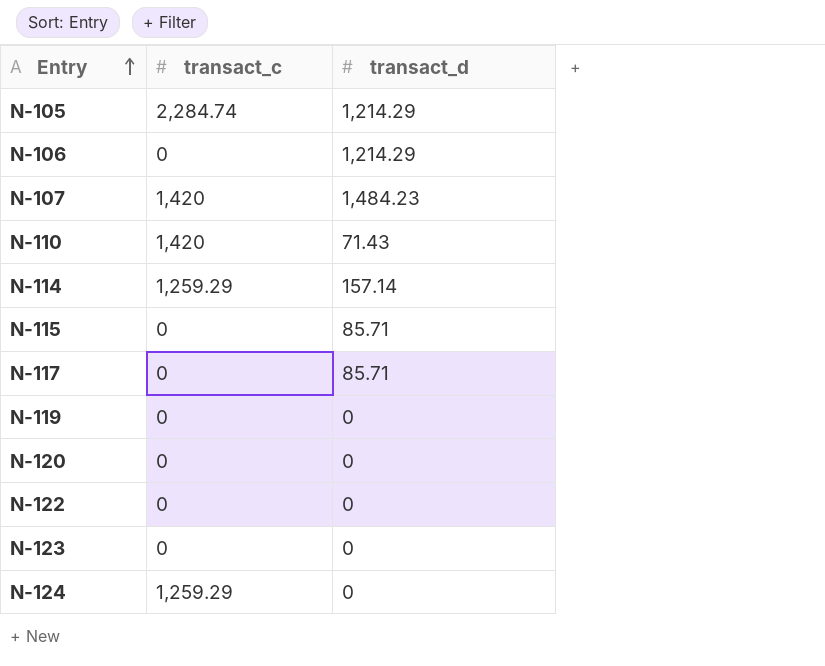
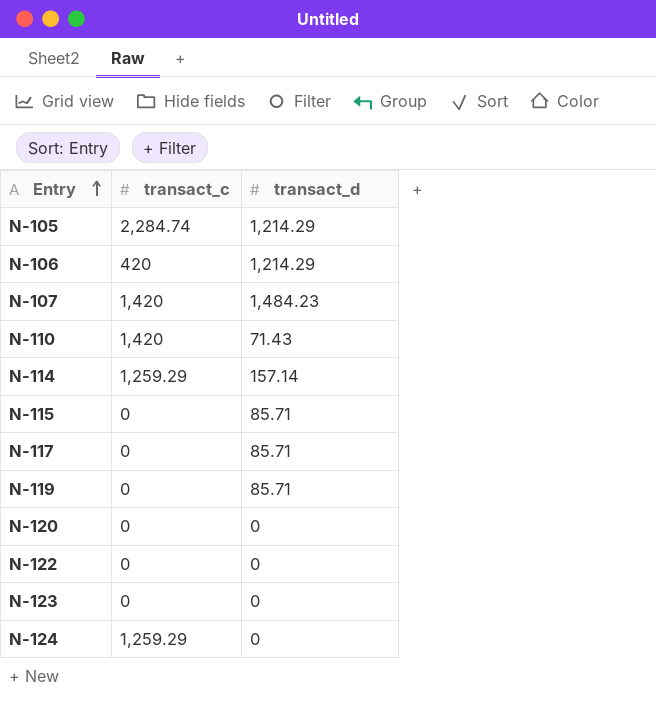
N-106 | transact_c: 0 -> 420
N-119 | transact_d: 0 -> 85.71

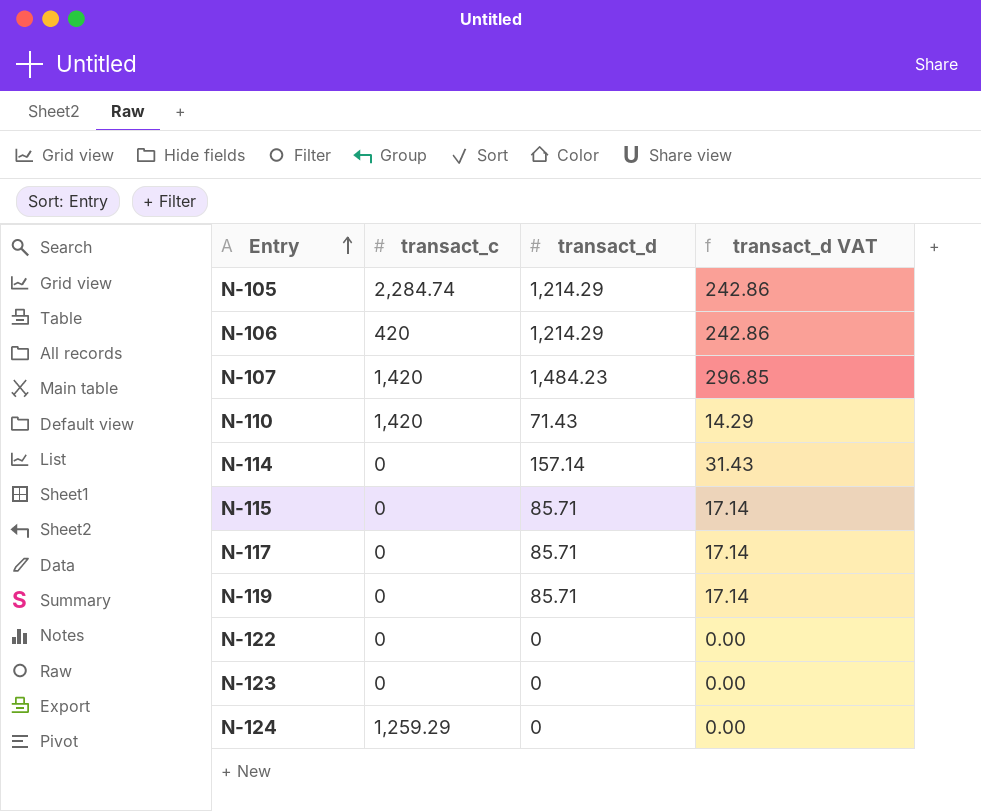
column transact_d VAT | formula: none -> [transact_d] * 0.2
row N-120: 0 | 0 -> none
N-114 | transact_c: 1,259.29 -> 0

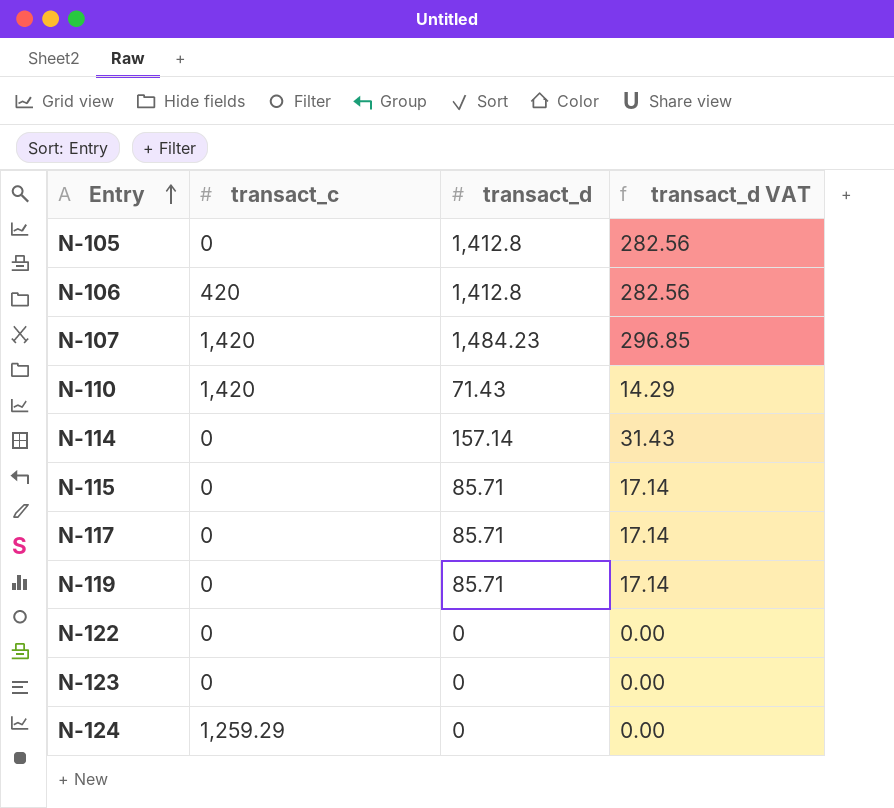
N-105 | transact_c: 2,284.74 -> 0
N-105 | transact_d: 1,214.29 -> 1,412.8
N-105 | transact_d VAT: 242.86 -> 282.56
N-106 | transact_d: 1,214.29 -> 1,412.8
N-106 | transact_d VAT: 242.86 -> 282.56

